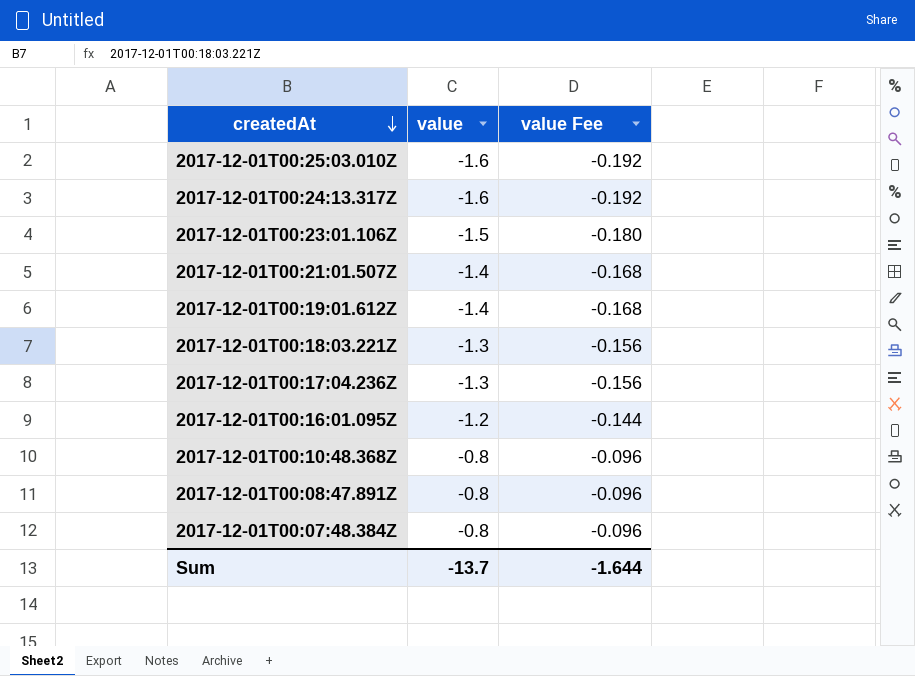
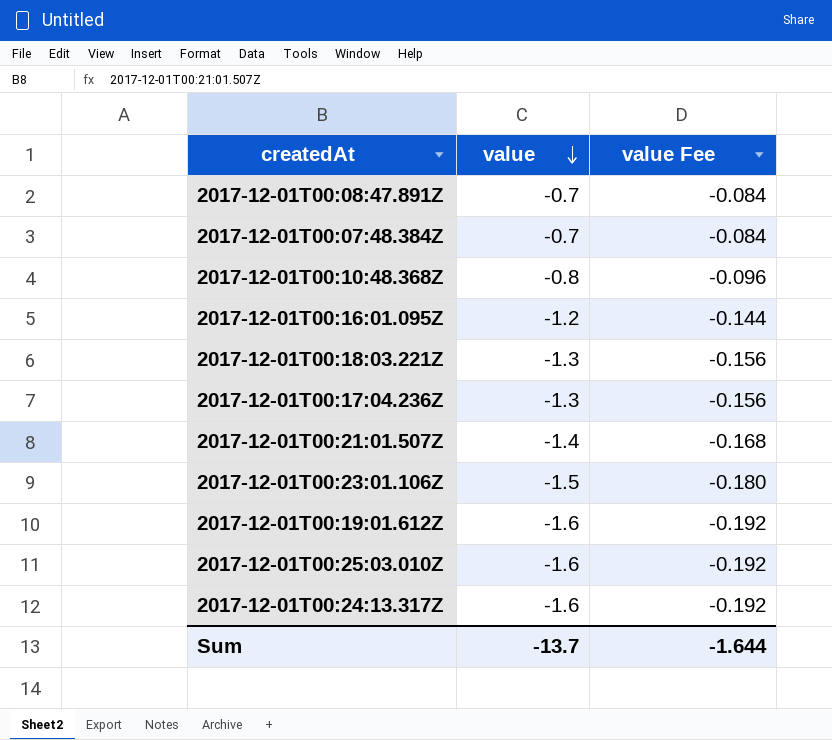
row order: createdAt descending -> value descending
2017-12-01T00:08:47.891Z | value: -0.8 -> -0.7
2017-12-01T00:08:47.891Z | value Fee: -0.096 -> -0.084
2017-12-01T00:07:48.384Z | value: -0.8 -> -0.7
2017-12-01T00:07:48.384Z | value Fee: -0.096 -> -0.084
2017-12-01T00:19:01.612Z | value: -1.4 -> -1.6
2017-12-01T00:19:01.612Z | value Fee: -0.168 -> -0.192

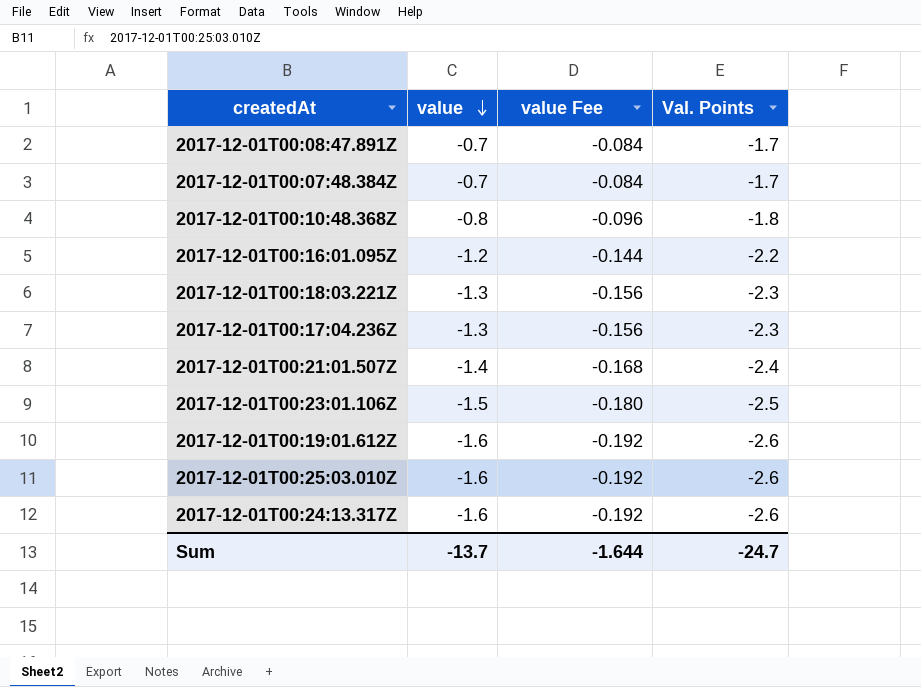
column Val. Points | formula: none -> [value] - 1

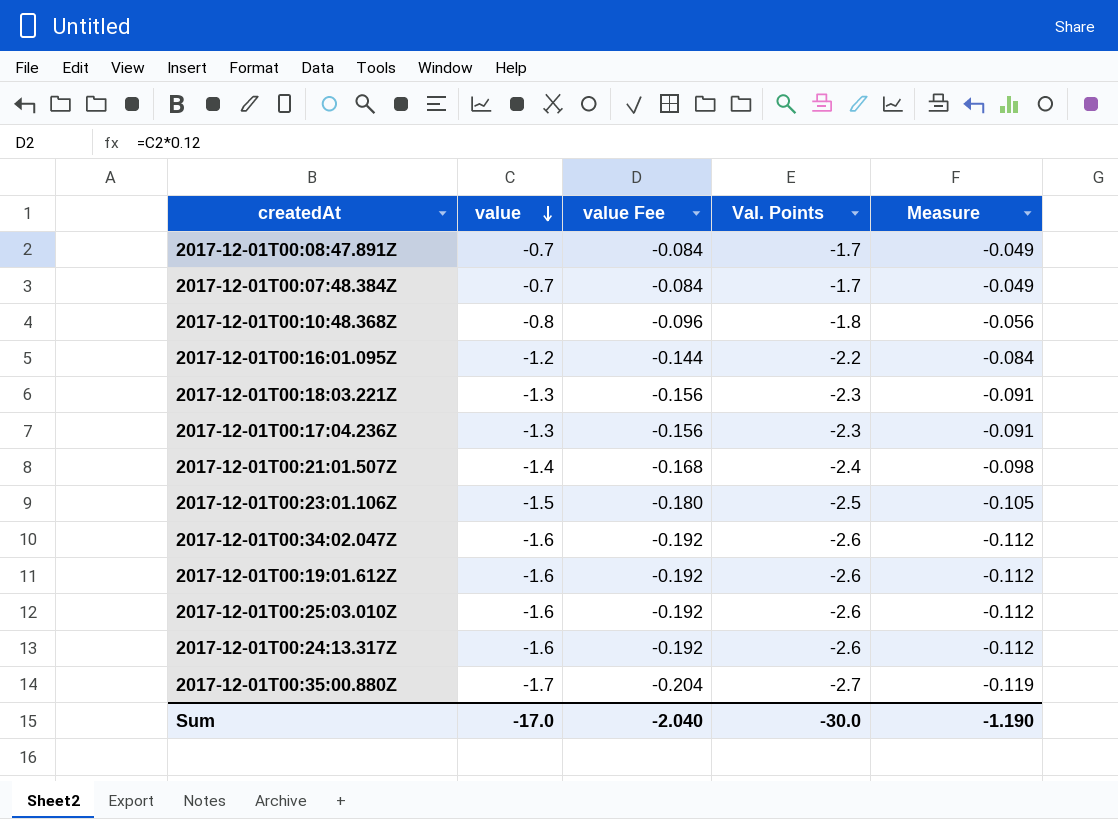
column Measure | formula: none -> [value] * 0.07
row 2017-12-01T00:34:02.047Z: none -> -1.6 | -0.192 | -2.6 | -0.112
row 2017-12-01T00:35:00.880Z: none -> -1.7 | -0.204 | -2.7 | -0.119
Sum | value: -13.7 -> -17.0
Sum | value Fee: -1.644 -> -2.040
Sum | Val. Points: -24.7 -> -30.0

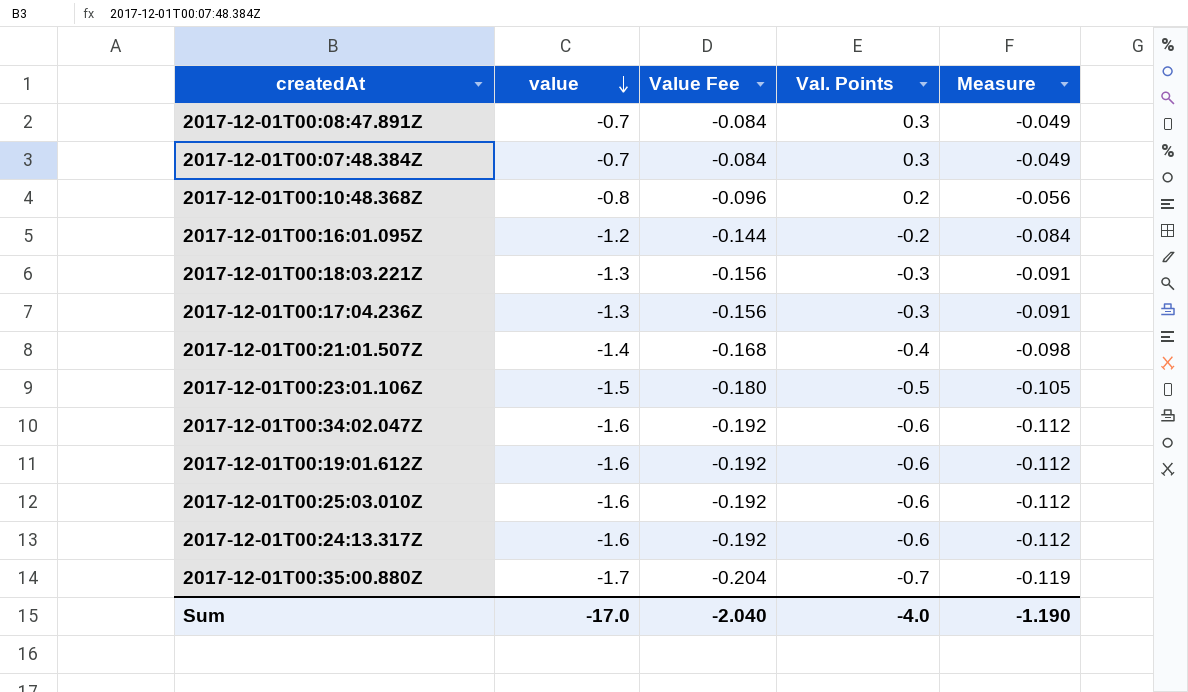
column name: value Fee -> Value Fee
column Val. Points | formula: [value] - 1 -> [value] + 1
Sum | Val. Points: -30.0 -> -4.0

